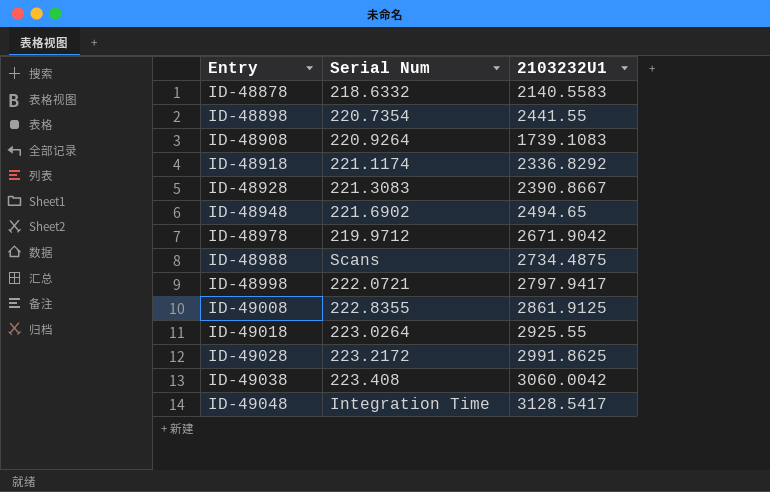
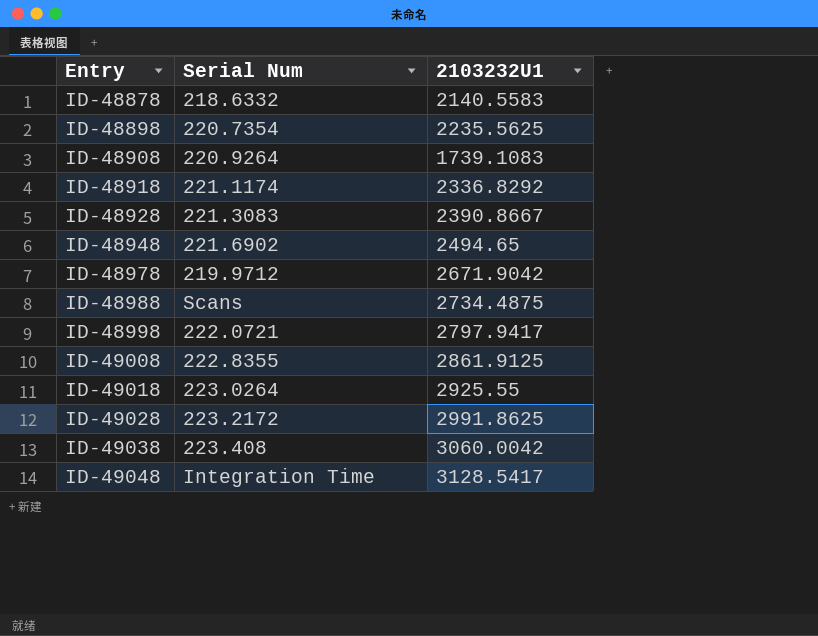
ID-48898 | 2103232U1: 2441.55 -> 2235.5625

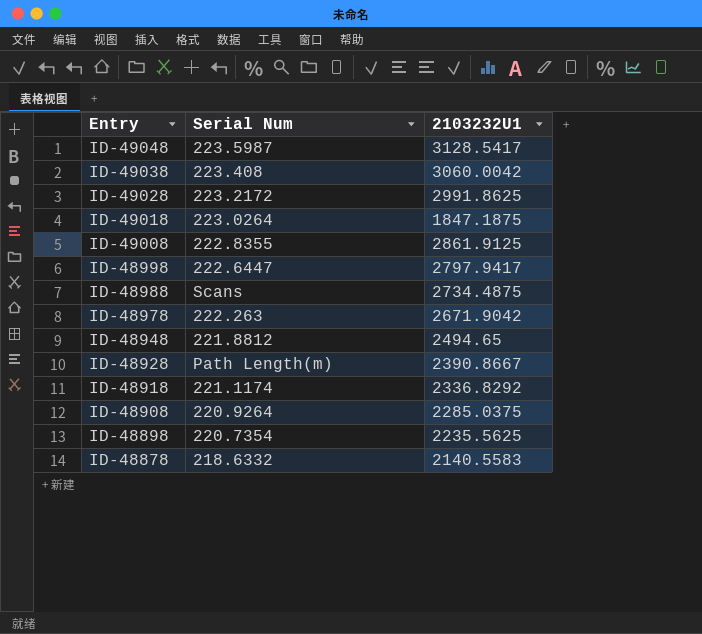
row order: Entry ascending -> Entry descending
ID-49048 | Serial Num: Integration Time -> 223.5987
ID-49018 | 2103232U1: 2925.55 -> 1847.1875
ID-48998 | Serial Num: 222.0721 -> 222.6447
ID-48978 | Serial Num: 219.9712 -> 222.263
ID-48948 | Serial Num: 221.6902 -> 221.8812
ID-48928 | Serial Num: 221.3083 -> Path Length(m)
ID-48908 | 2103232U1: 1739.1083 -> 2285.0375

